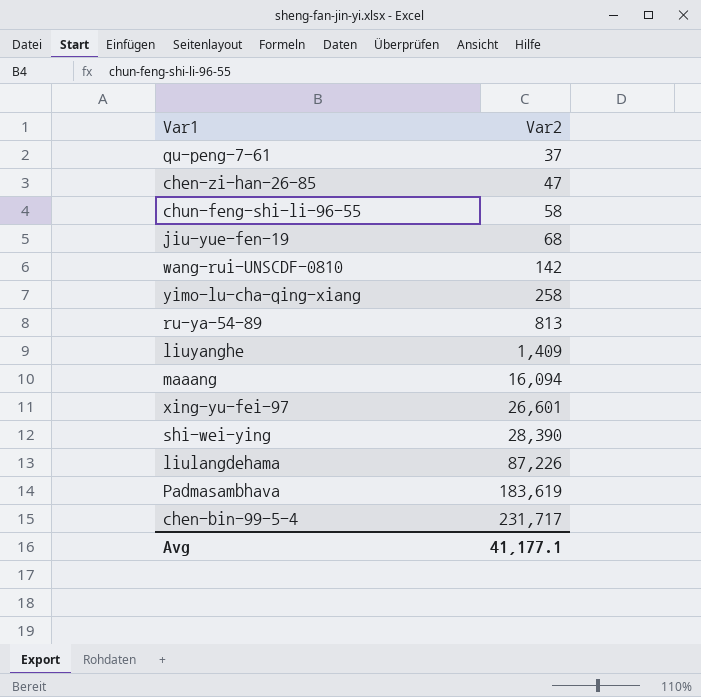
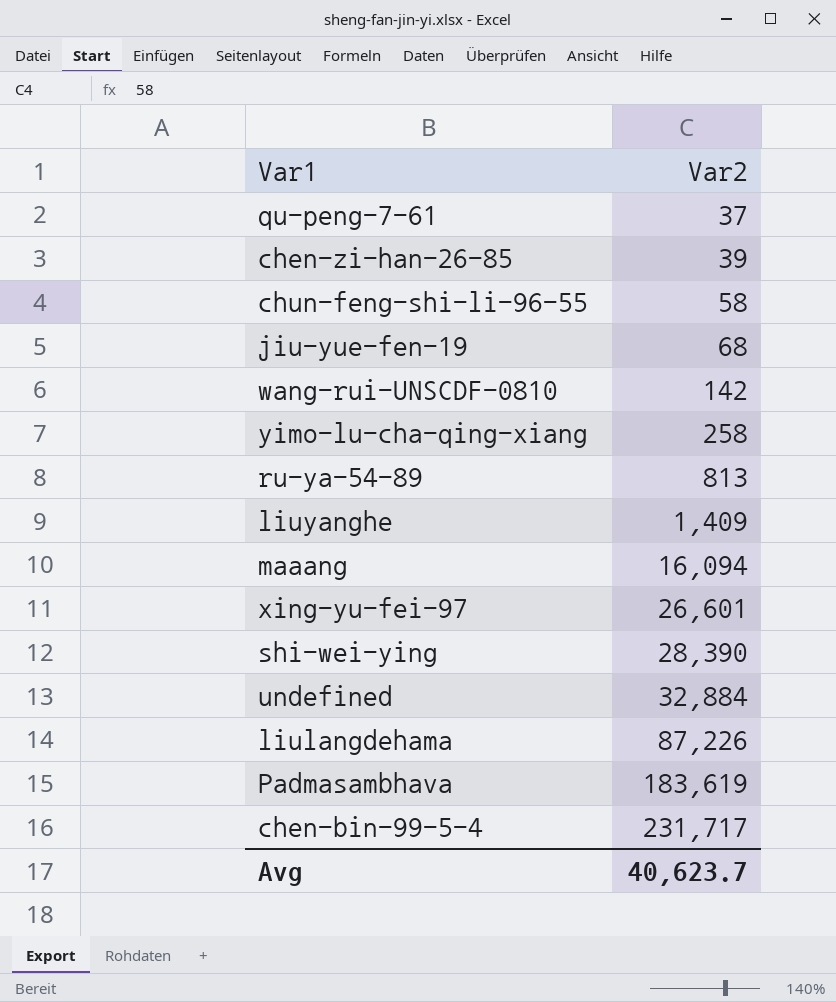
chen-zi-han-26-85 | Var2: 47 -> 39
row undefined: none -> 32,884
Avg | Var2: 41,177.1 -> 40,623.7

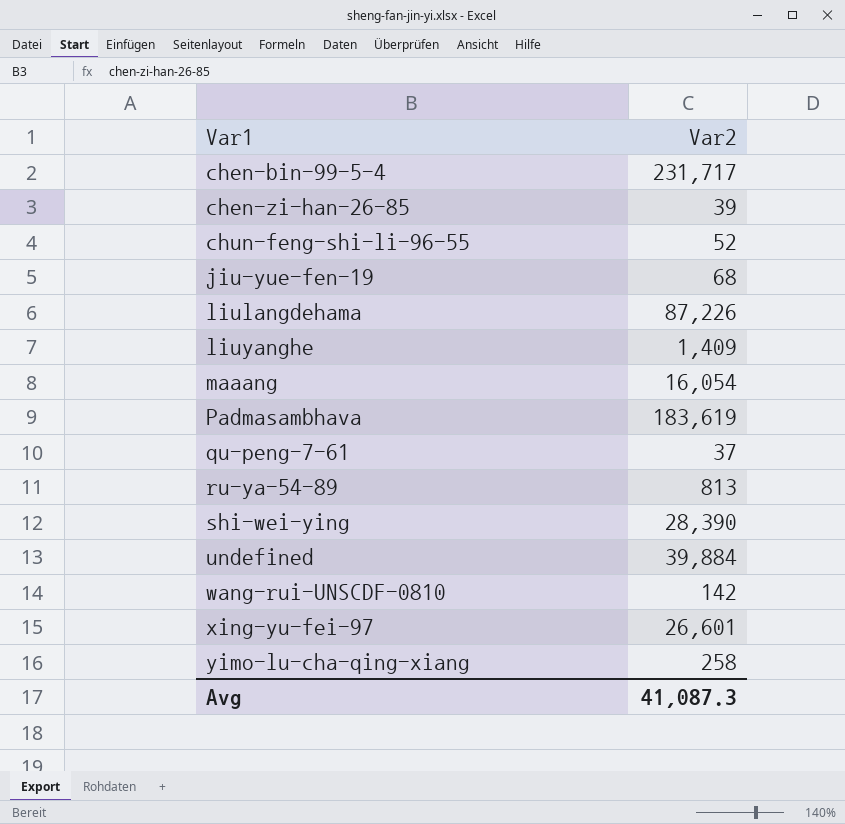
row order: Var2 ascending -> Var1 ascending
chun-feng-shi-li-96-55 | Var2: 58 -> 52
maaang | Var2: 16,094 -> 16,054
undefined | Var2: 32,884 -> 39,884
Avg | Var2: 40,623.7 -> 41,087.3

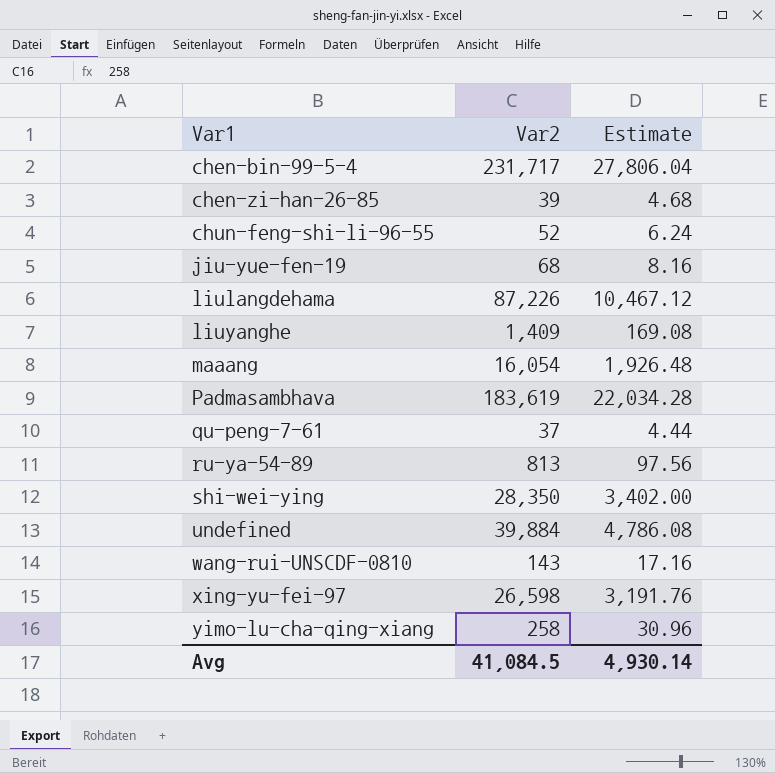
column Estimate | formula: none -> [Var2] * 0.12
shi-wei-ying | Var2: 28,390 -> 28,350
wang-rui-UNSCDF-0810 | Var2: 142 -> 143
xing-yu-fei-97 | Var2: 26,601 -> 26,598
Avg | Var2: 41,087.3 -> 41,084.5

